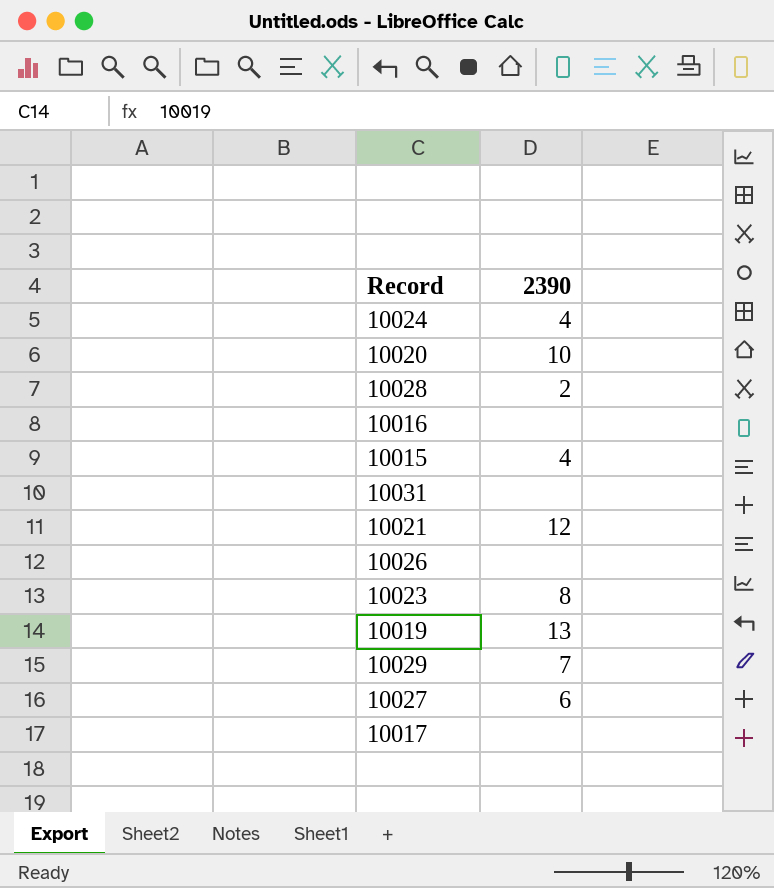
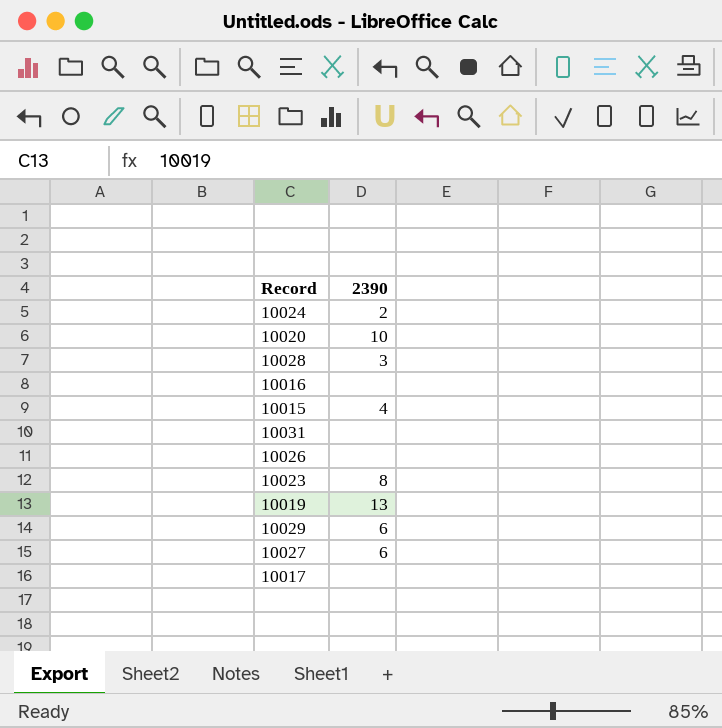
row 10021: 12 -> none
10024 | 2390: 4 -> 2
10028 | 2390: 2 -> 3
10029 | 2390: 7 -> 6

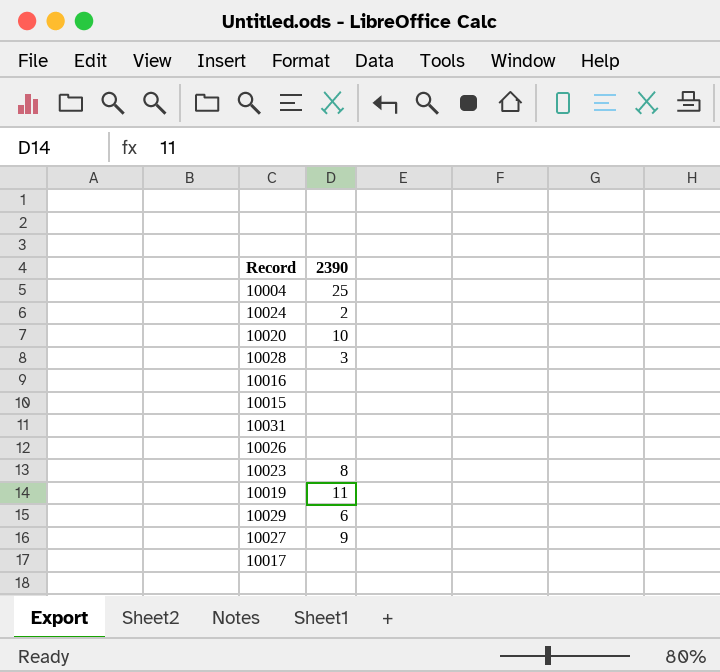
row 10004: none -> 25
10015 | 2390: 4 -> none
10019 | 2390: 13 -> 11
10027 | 2390: 6 -> 9

